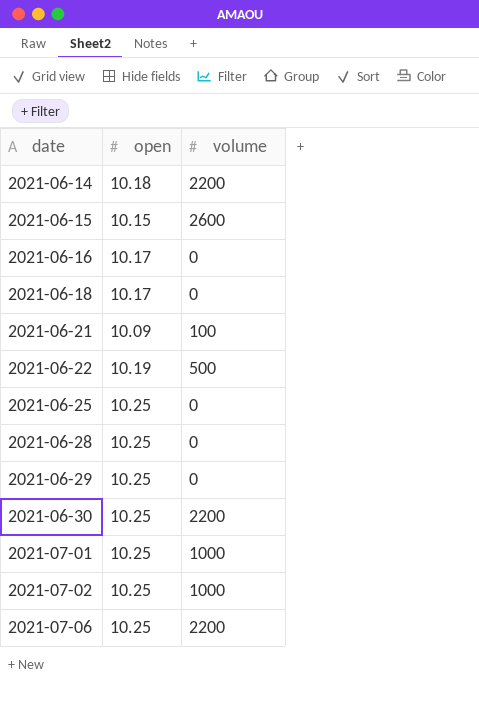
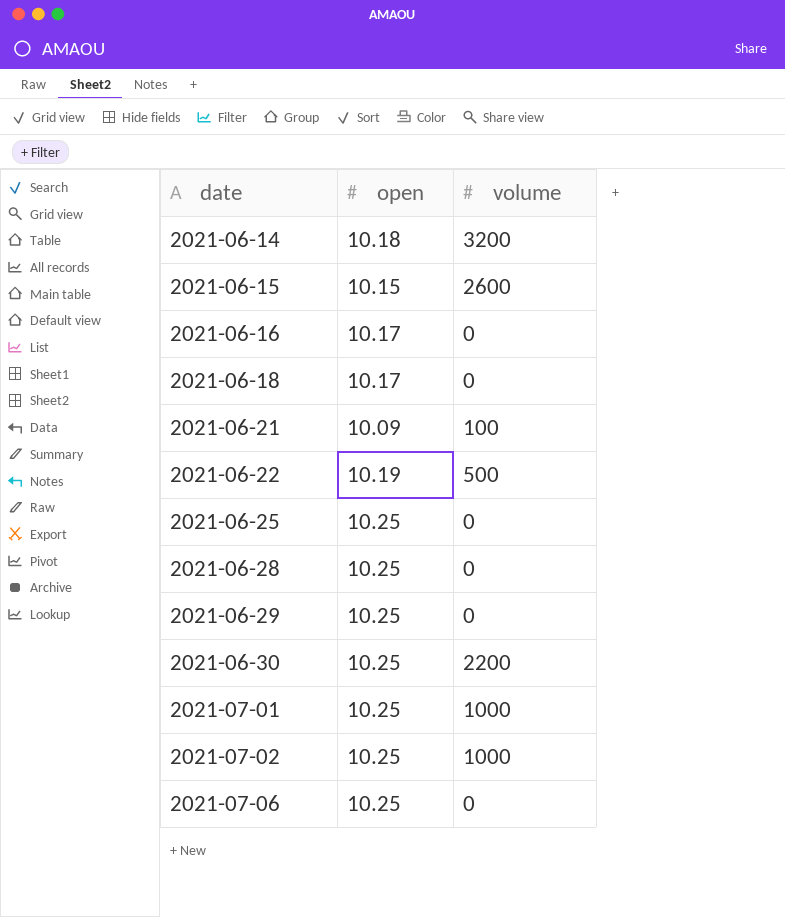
2021-06-14 | volume: 2200 -> 3200
2021-07-06 | volume: 2200 -> 0

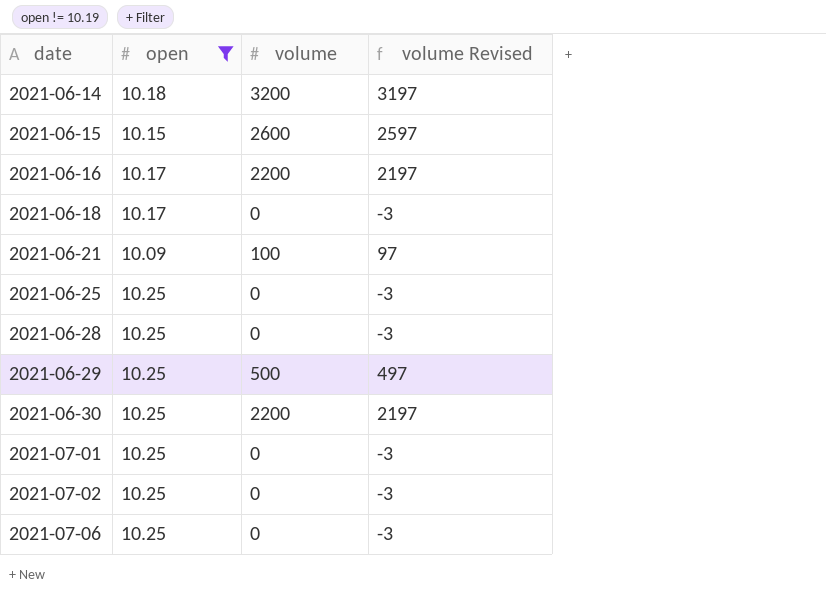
filter: none -> open != 10.19
column volume Revised | formula: none -> [volume] - 3
2021-06-16 | volume: 0 -> 2200
2021-06-29 | volume: 0 -> 500
2021-07-01 | volume: 1000 -> 0
2021-07-02 | volume: 1000 -> 0

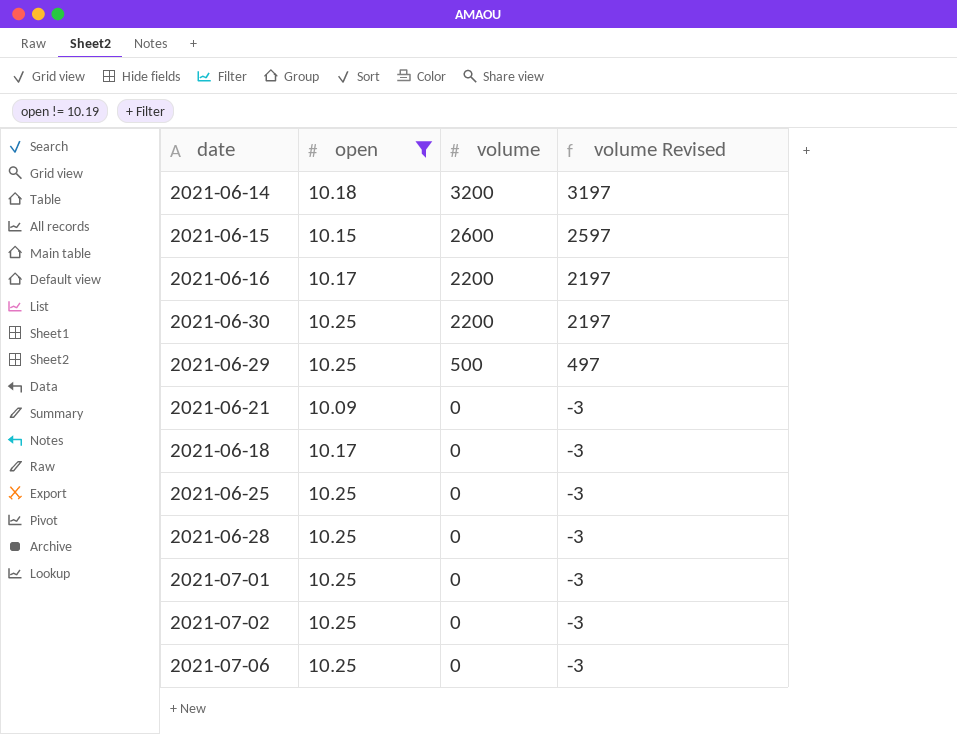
row order: date ascending -> volume descending
2021-06-21 | volume: 100 -> 0
2021-06-21 | volume Revised: 97 -> -3

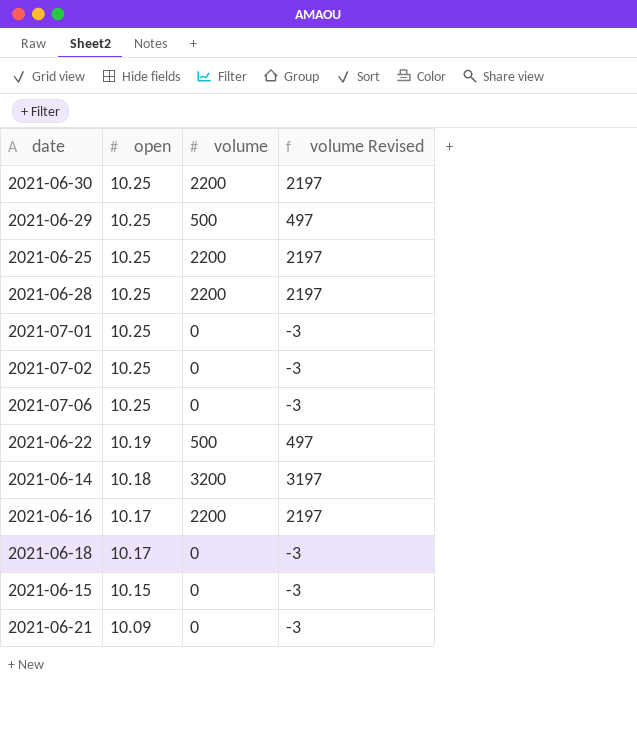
filter: open != 10.19 -> none
row order: volume descending -> open descending
2021-06-25 | volume: 0 -> 2200
2021-06-25 | volume Revised: -3 -> 2197
2021-06-28 | volume: 0 -> 2200
2021-06-28 | volume Revised: -3 -> 2197
2021-06-15 | volume: 2600 -> 0
2021-06-15 | volume Revised: 2597 -> -3

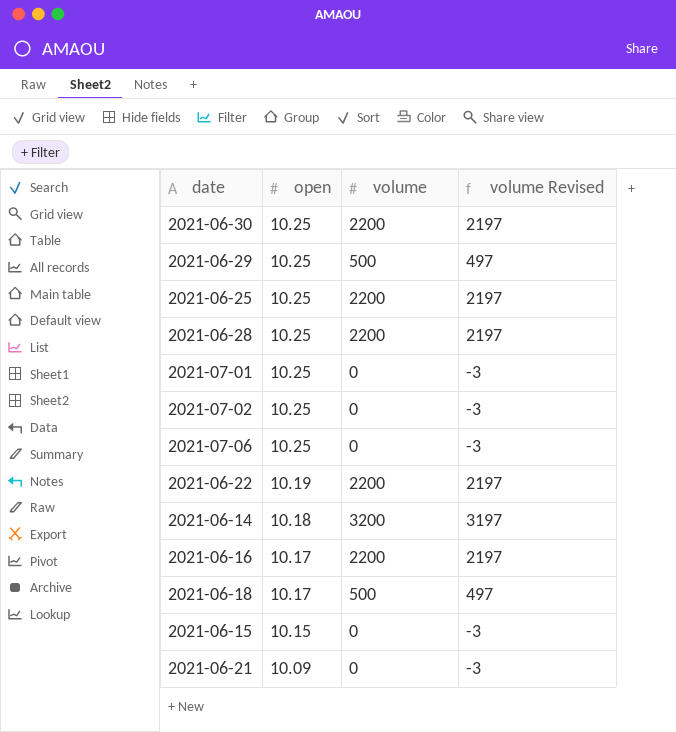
2021-06-22 | volume: 500 -> 2200
2021-06-22 | volume Revised: 497 -> 2197
2021-06-18 | volume: 0 -> 500
2021-06-18 | volume Revised: -3 -> 497

